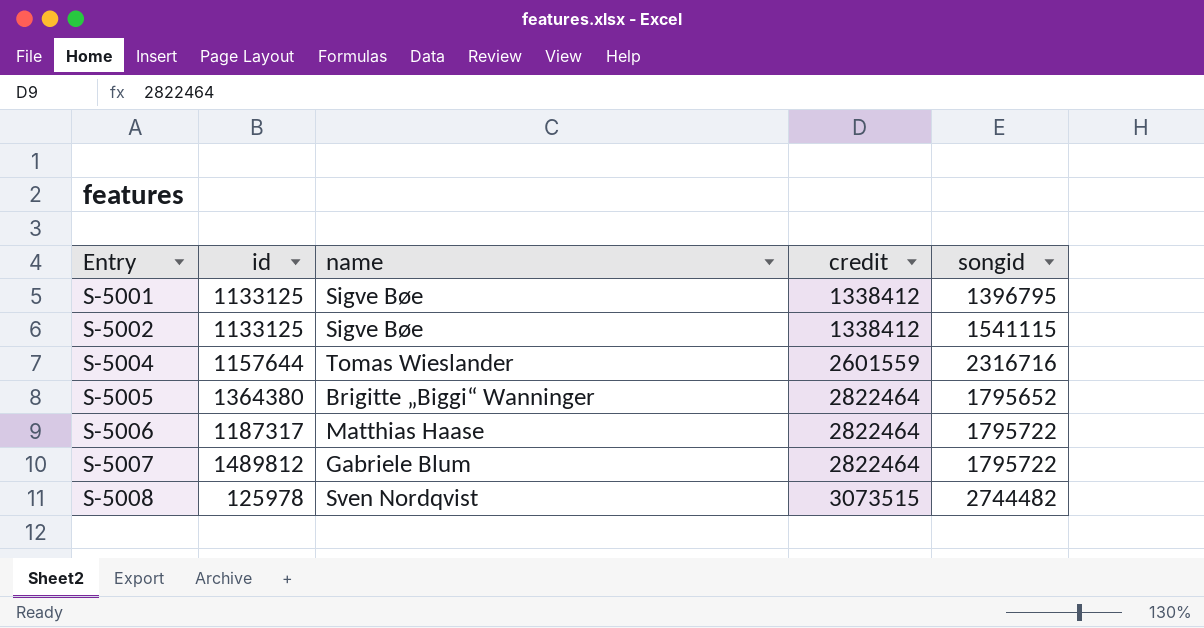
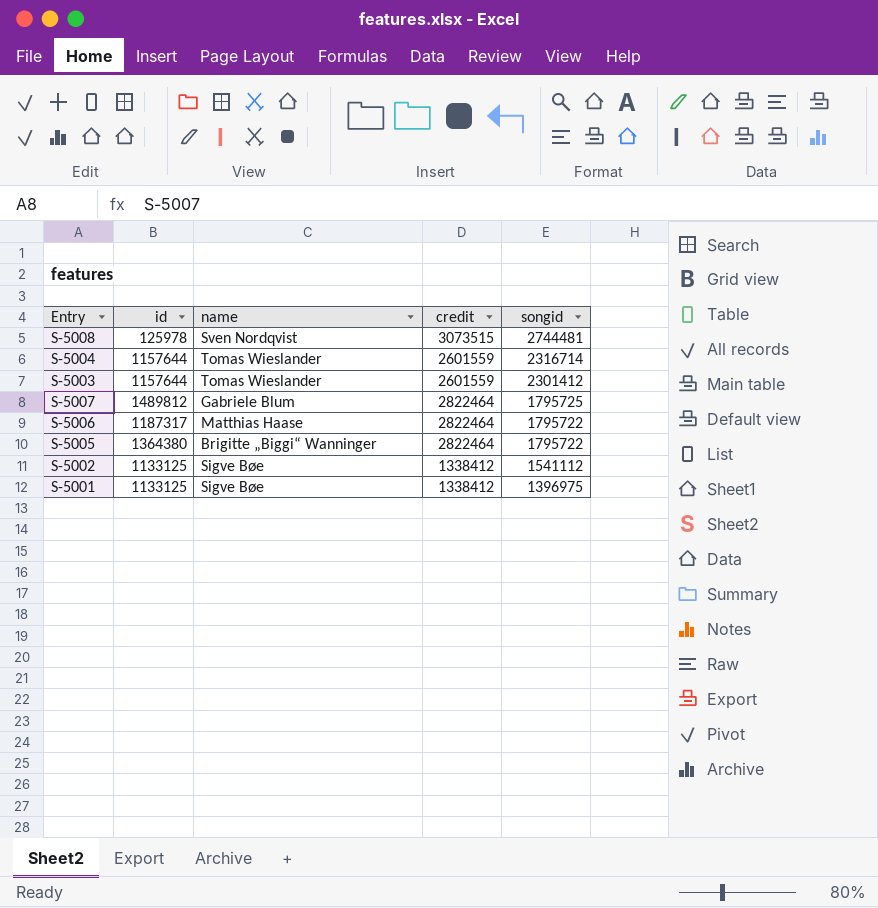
row order: Entry ascending -> songid descending
S-5008 | songid: 2744482 -> 2744481
S-5004 | songid: 2316716 -> 2316714
row S-5003: none -> 1157644 | Tomas Wieslander | 2601559 | 2301412
S-5007 | songid: 1795722 -> 1795725
S-5005 | songid: 1795652 -> 1795722
S-5002 | songid: 1541115 -> 1541112
S-5001 | songid: 1396795 -> 1396975

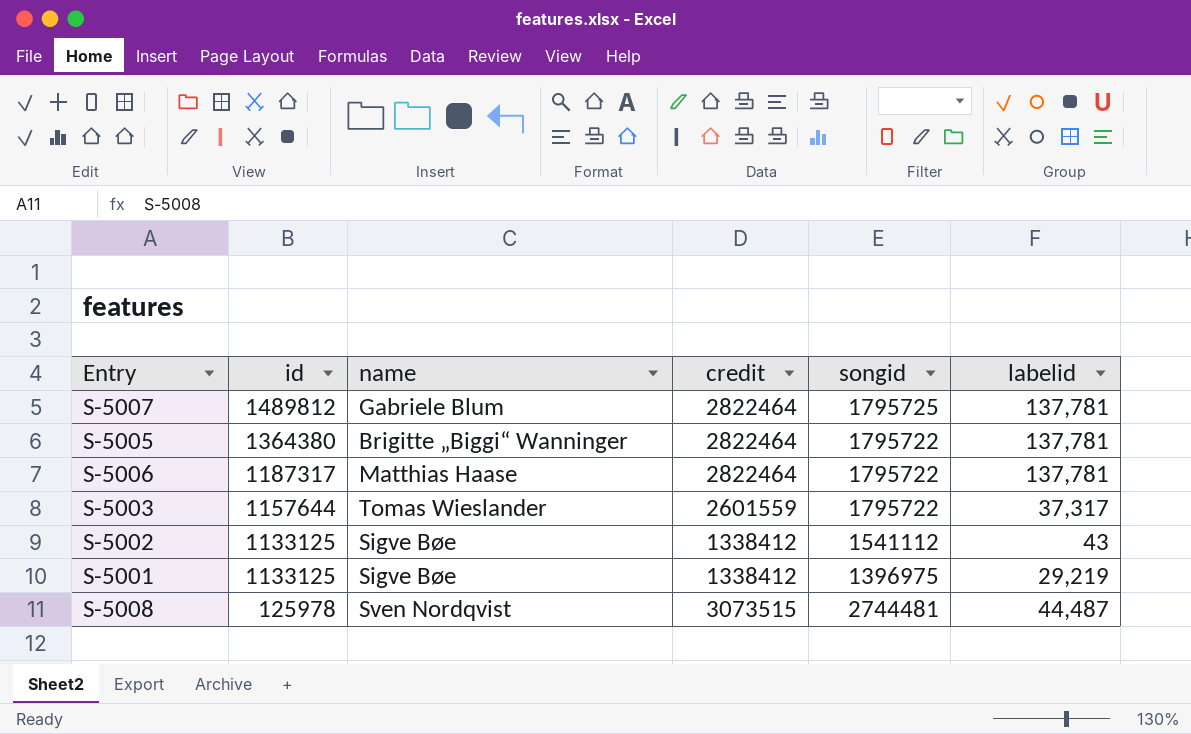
row order: songid descending -> id descending
column labelid | position: none -> 6
row S-5004: 1157644 | Tomas Wieslander | 2601559 | 2316714 -> none
S-5003 | songid: 2301412 -> 1795722

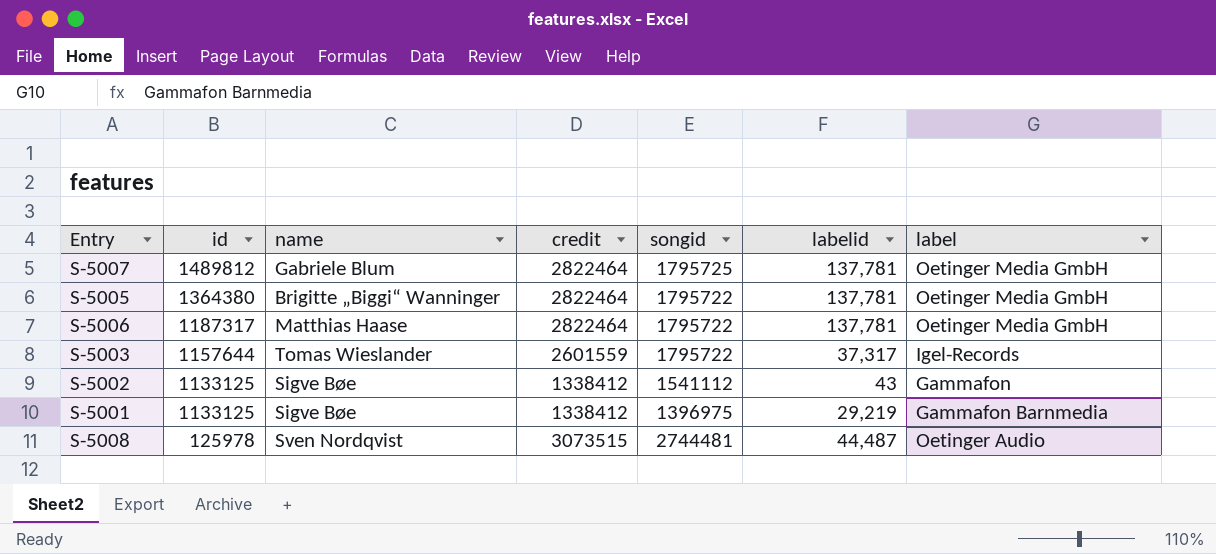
column label | position: none -> 7

